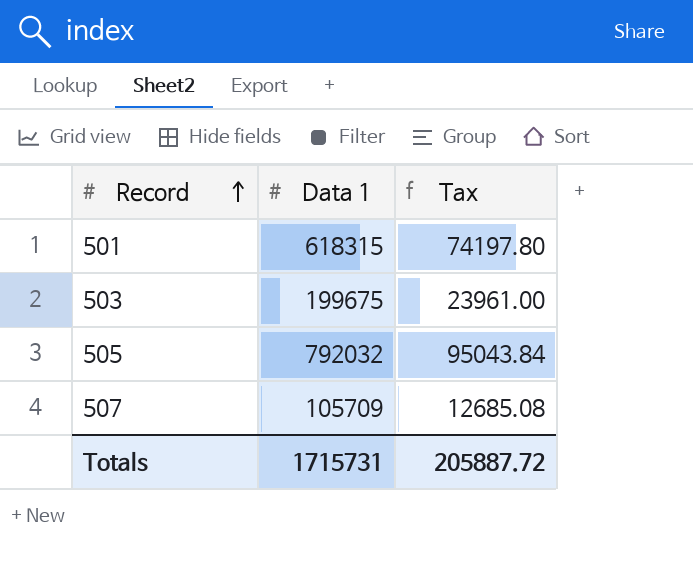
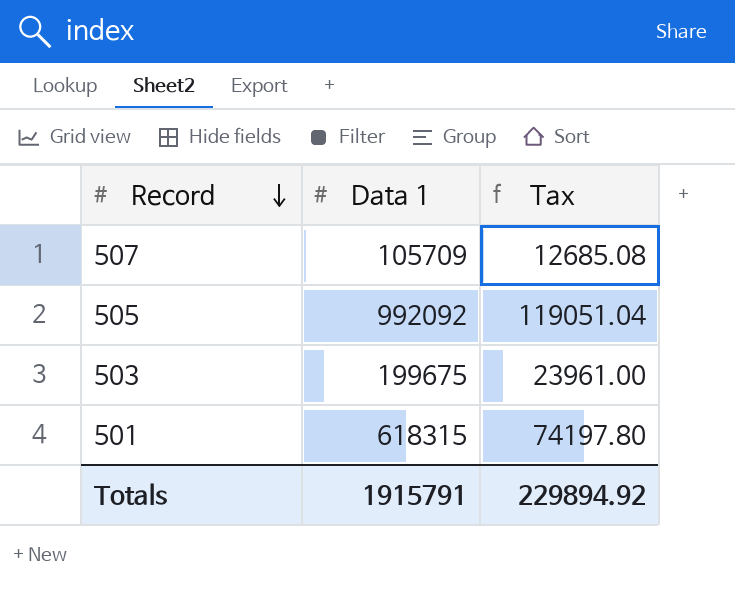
row order: Record ascending -> Record descending
505 | Data 1: 792032 -> 992092
505 | Tax: 95043.84 -> 119051.04
Totals | Data 1: 1715731 -> 1915791
Totals | Tax: 205887.72 -> 229894.92

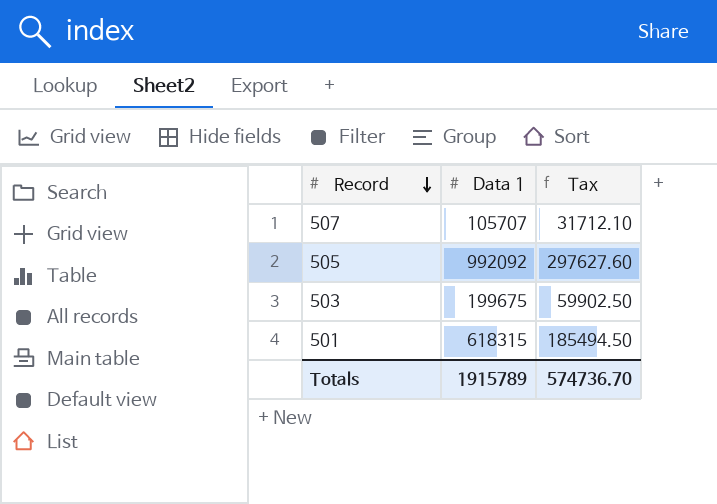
column Tax | formula: [Data 1] * 0.12 -> [Data 1] * 0.3
507 | Data 1: 105709 -> 105707
Totals | Data 1: 1915791 -> 1915789
Totals | Tax: 229894.92 -> 574736.70

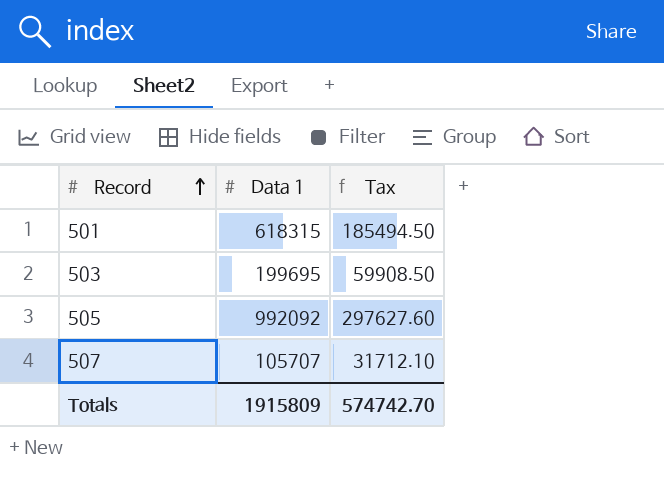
row order: Record descending -> Record ascending
503 | Data 1: 199675 -> 199695
503 | Tax: 59902.50 -> 59908.50
Totals | Data 1: 1915789 -> 1915809
Totals | Tax: 574736.70 -> 574742.70

